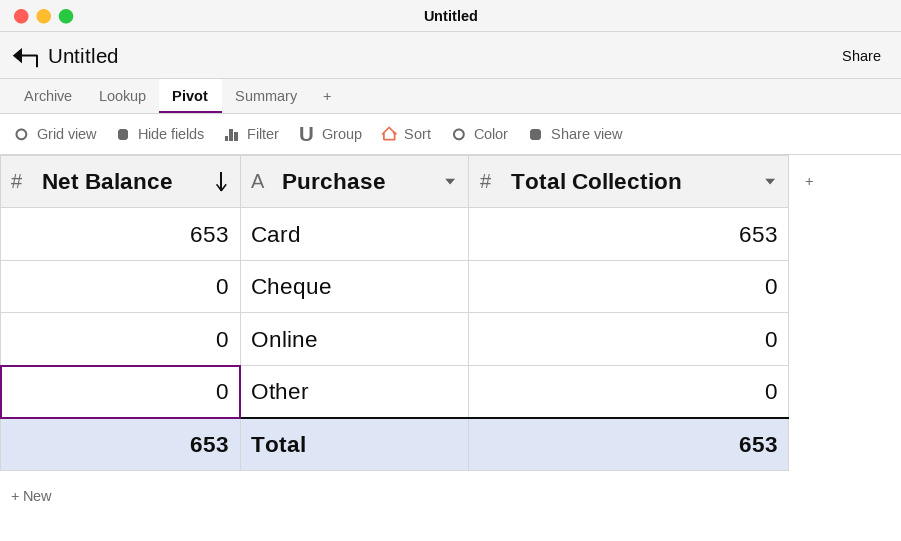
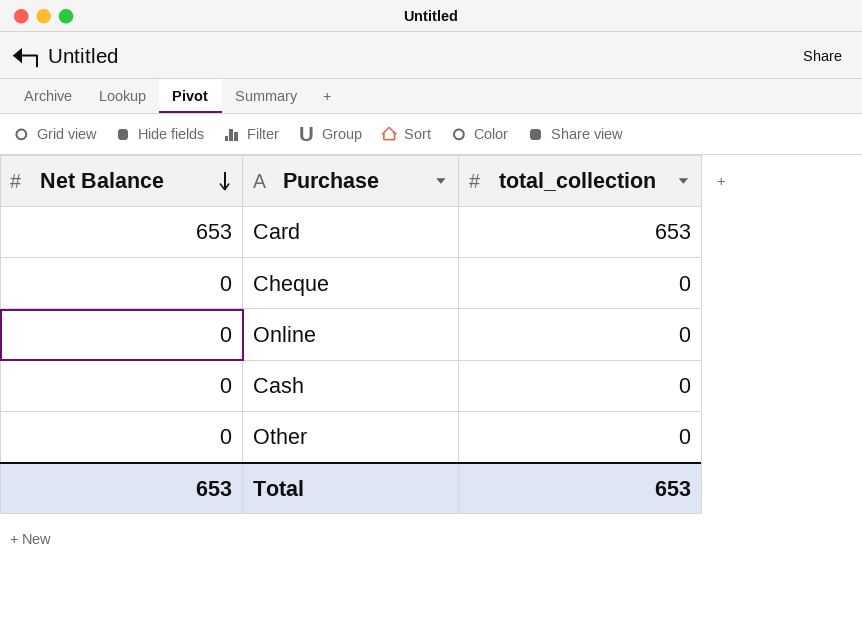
column name: Total Collection -> total_collection
row Cash: none -> 0 | 0

